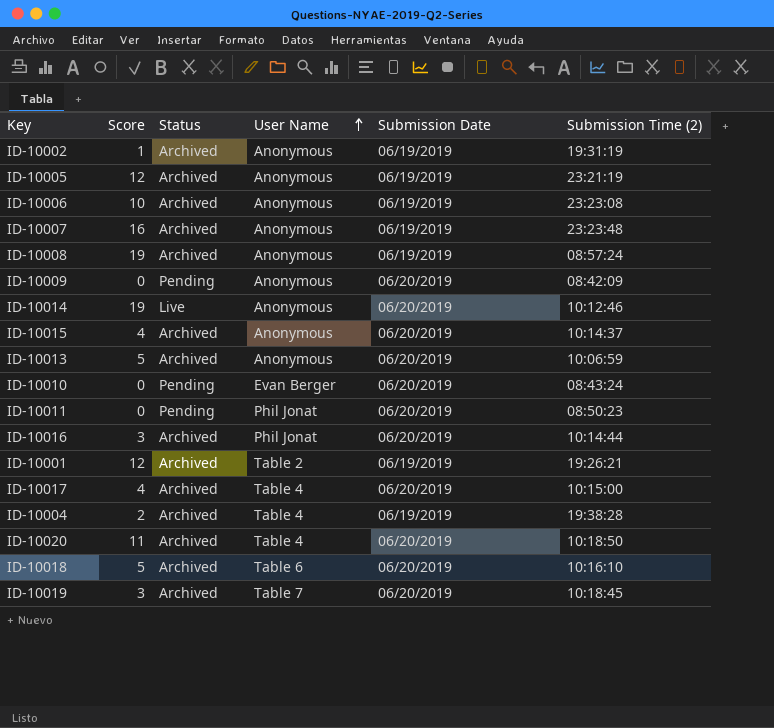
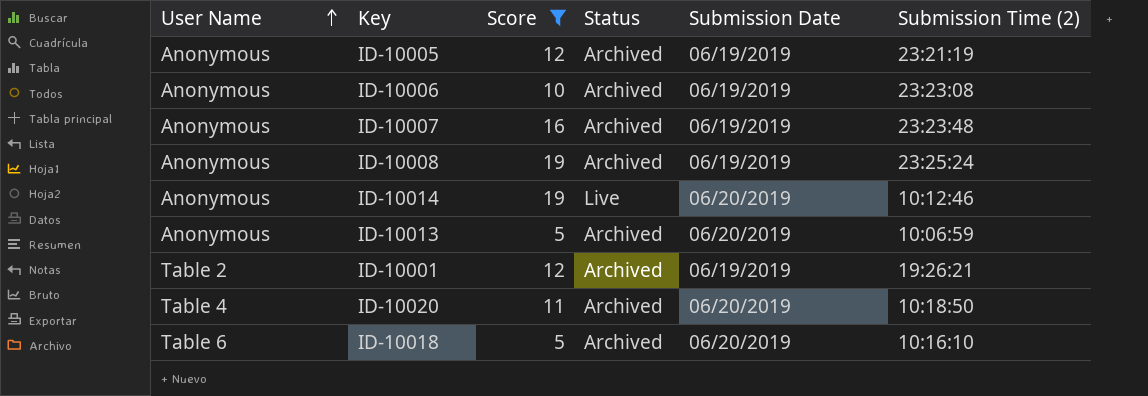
filter: none -> Score >= 5
column User Name | position: 4 -> 1
ID-10008 | Submission Time (2): 08:57:24 -> 23:25:24

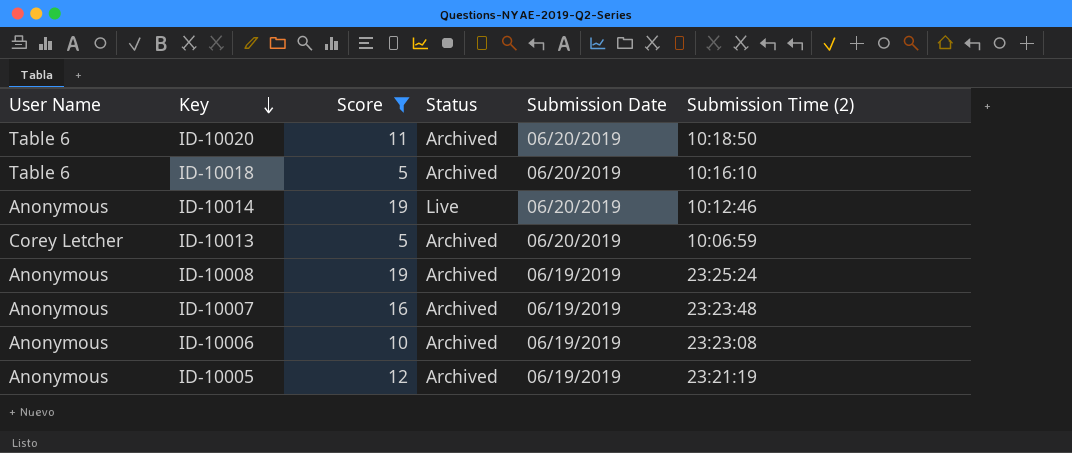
row order: User Name ascending -> Key descending
row ID-10001: Table 2 | 12 | Archived | 06/19/2019 | 19:26:21 -> none
ID-10020 | User Name: Table 4 -> Table 6
ID-10013 | User Name: Anonymous -> Corey Letcher

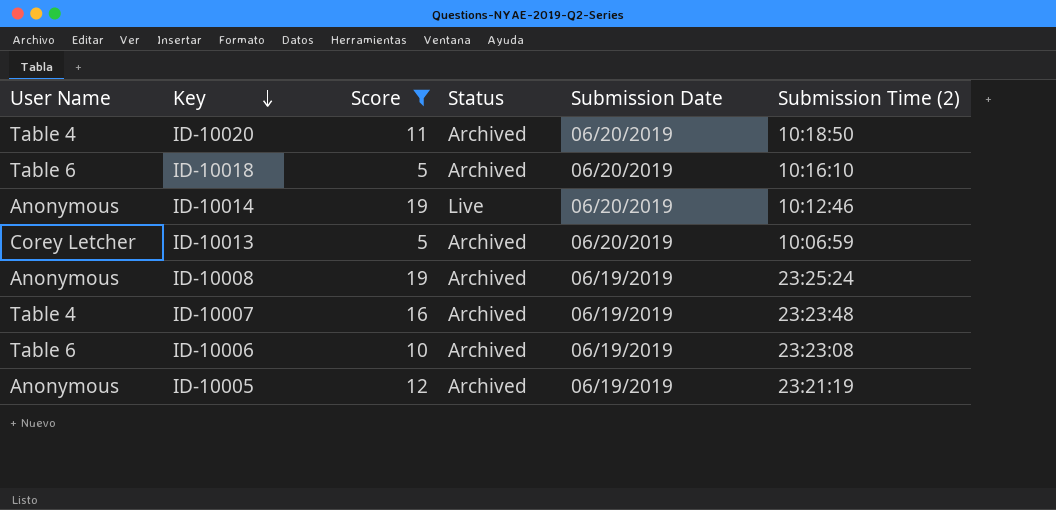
ID-10020 | User Name: Table 6 -> Table 4
ID-10007 | User Name: Anonymous -> Table 4
ID-10006 | User Name: Anonymous -> Table 6

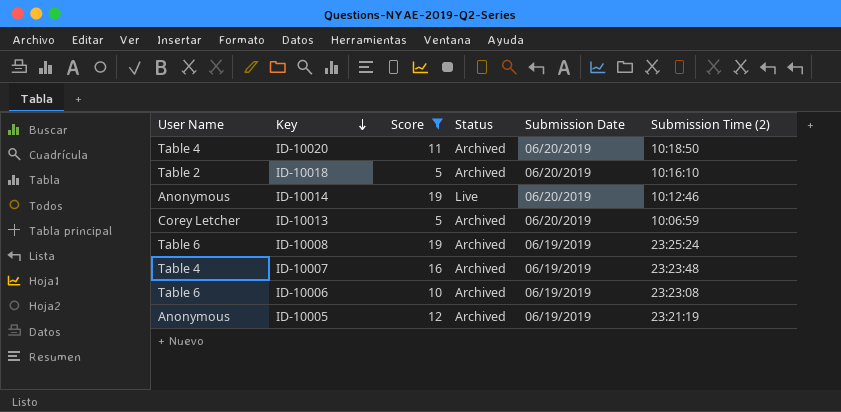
ID-10018 | User Name: Table 6 -> Table 2
ID-10008 | User Name: Anonymous -> Table 6

